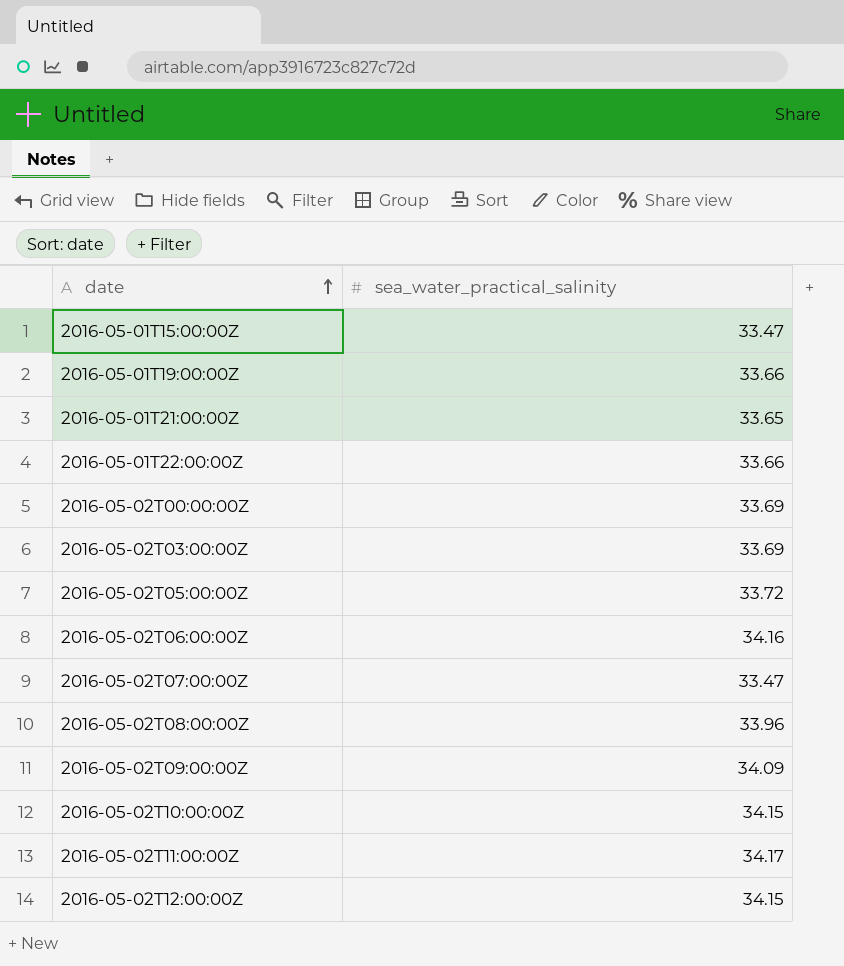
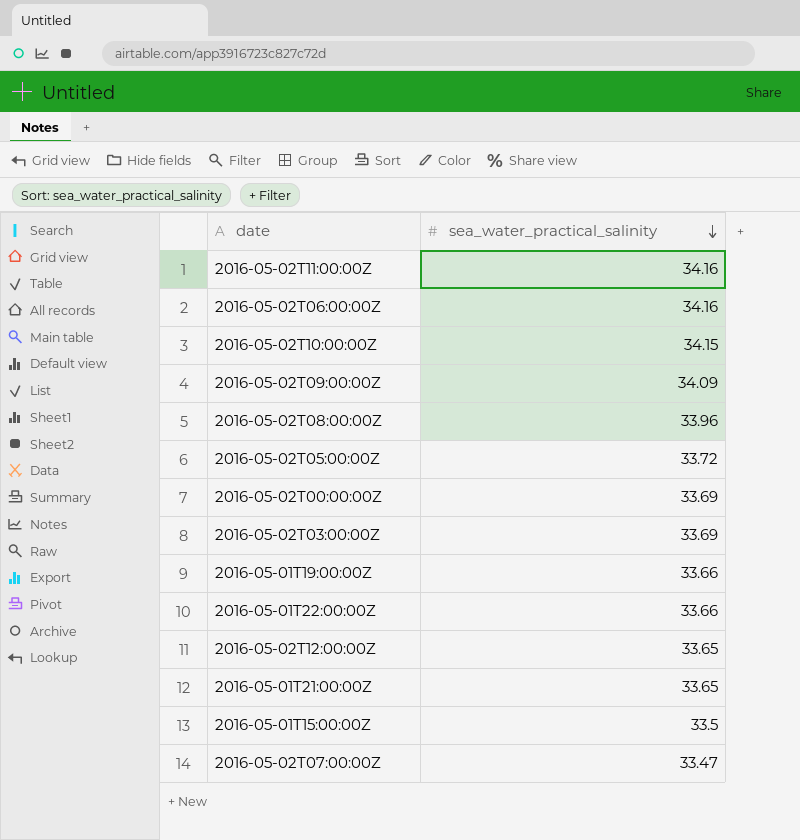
row order: date ascending -> sea_water_practical_salinity descending
2016-05-02T11:00:00Z | sea_water_practical_salinity: 34.17 -> 34.16
2016-05-02T12:00:00Z | sea_water_practical_salinity: 34.15 -> 33.65
2016-05-01T15:00:00Z | sea_water_practical_salinity: 33.47 -> 33.5

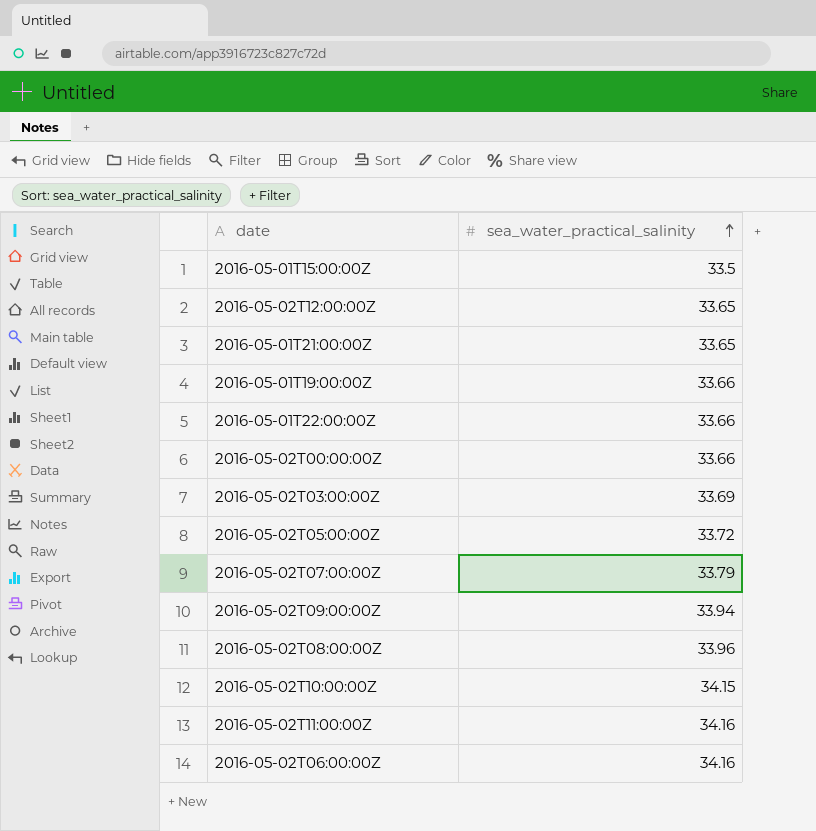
row order: sea_water_practical_salinity descending -> sea_water_practical_salinity ascending
2016-05-02T00:00:00Z | sea_water_practical_salinity: 33.69 -> 33.66
2016-05-02T07:00:00Z | sea_water_practical_salinity: 33.47 -> 33.79
2016-05-02T09:00:00Z | sea_water_practical_salinity: 34.09 -> 33.94

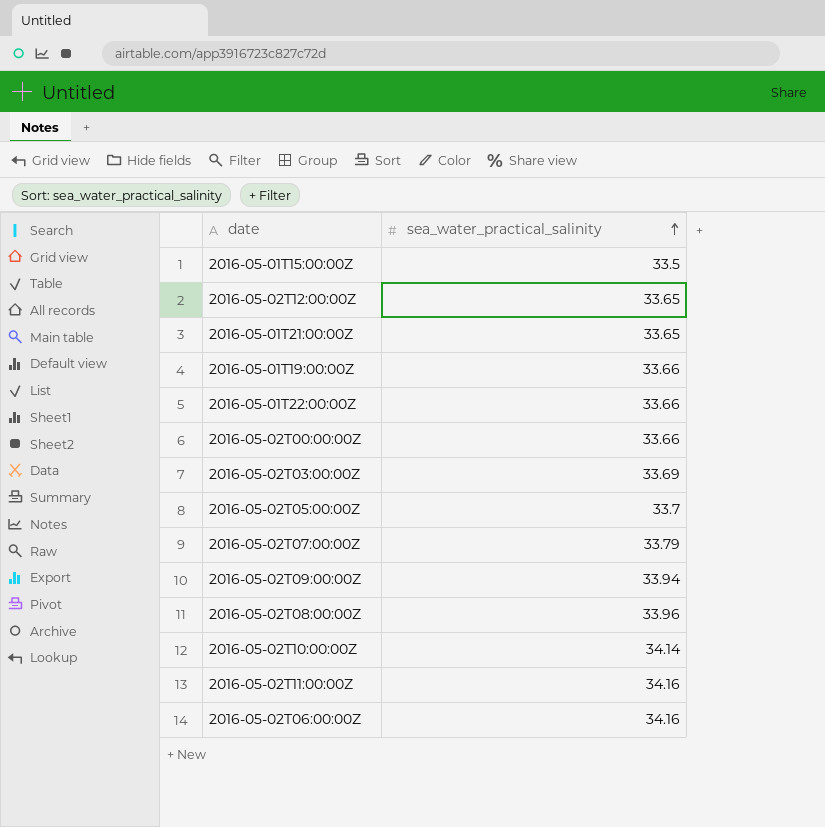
2016-05-02T05:00:00Z | sea_water_practical_salinity: 33.72 -> 33.7
2016-05-02T10:00:00Z | sea_water_practical_salinity: 34.15 -> 34.14

